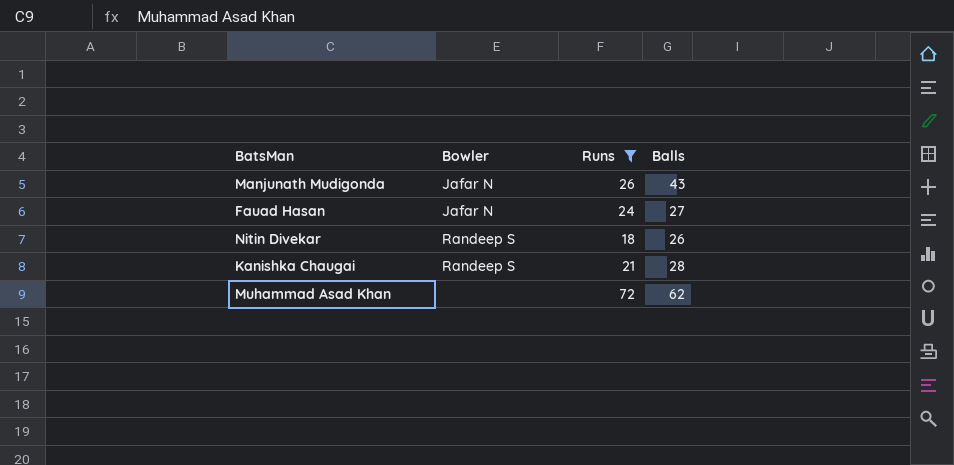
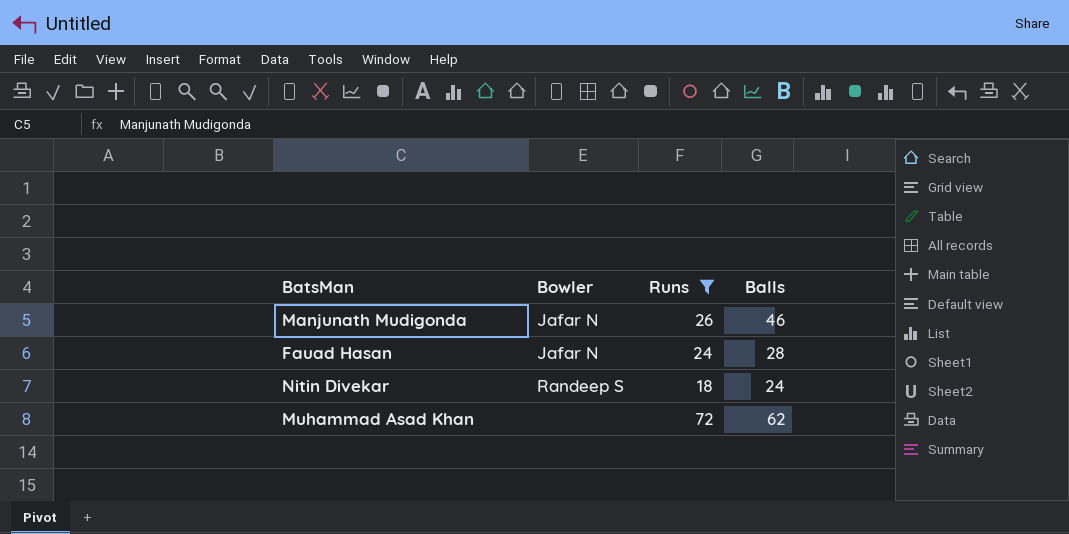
row Kanishka Chaugai: Randeep S | 21 | 28 -> none
Manjunath Mudigonda | Balls: 43 -> 46
Fauad Hasan | Balls: 27 -> 28
Nitin Divekar | Balls: 26 -> 24

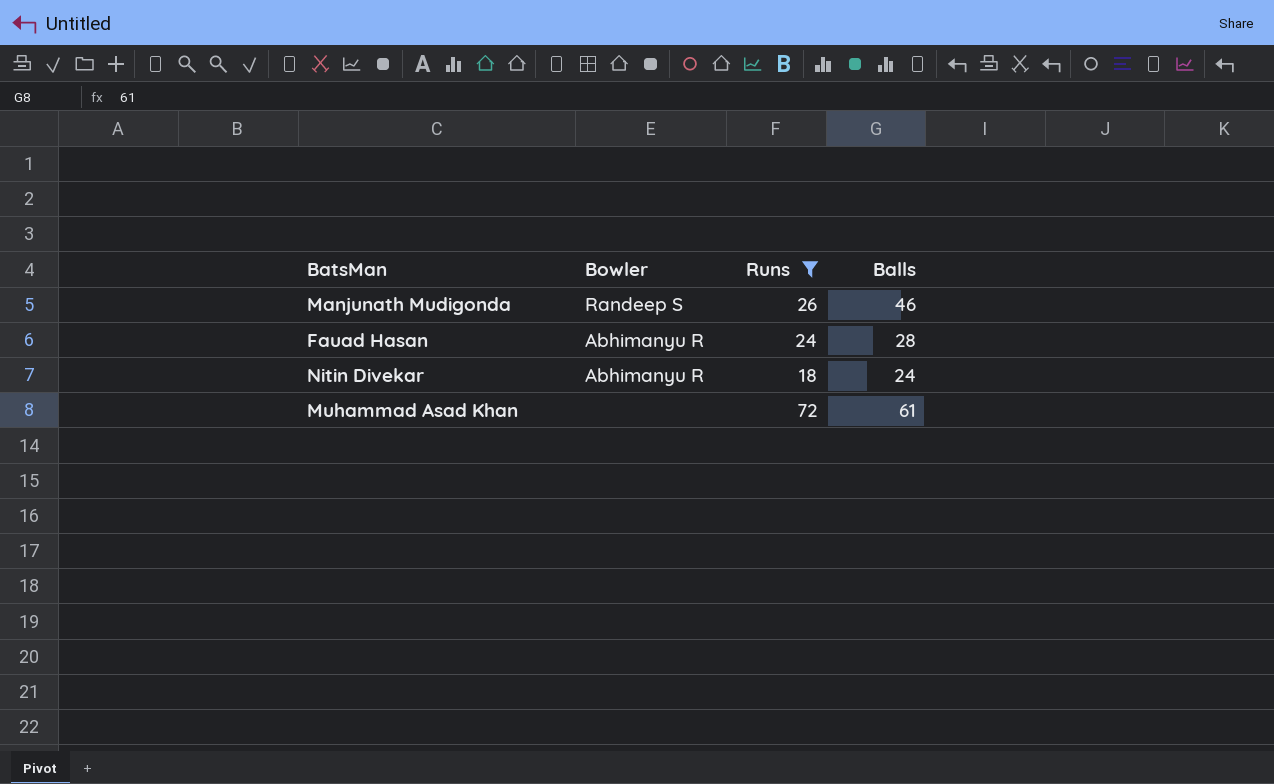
Manjunath Mudigonda | Bowler: Jafar N -> Randeep S
Fauad Hasan | Bowler: Jafar N -> Abhimanyu R
Nitin Divekar | Bowler: Randeep S -> Abhimanyu R
Muhammad Asad Khan | Balls: 62 -> 61

